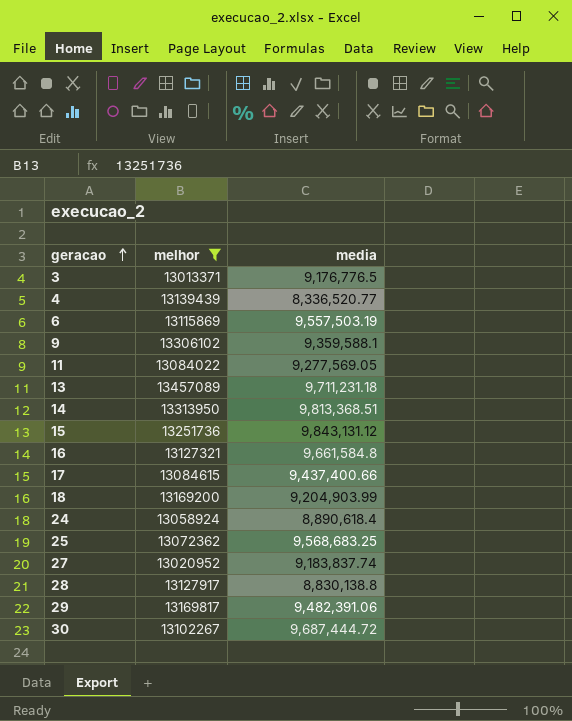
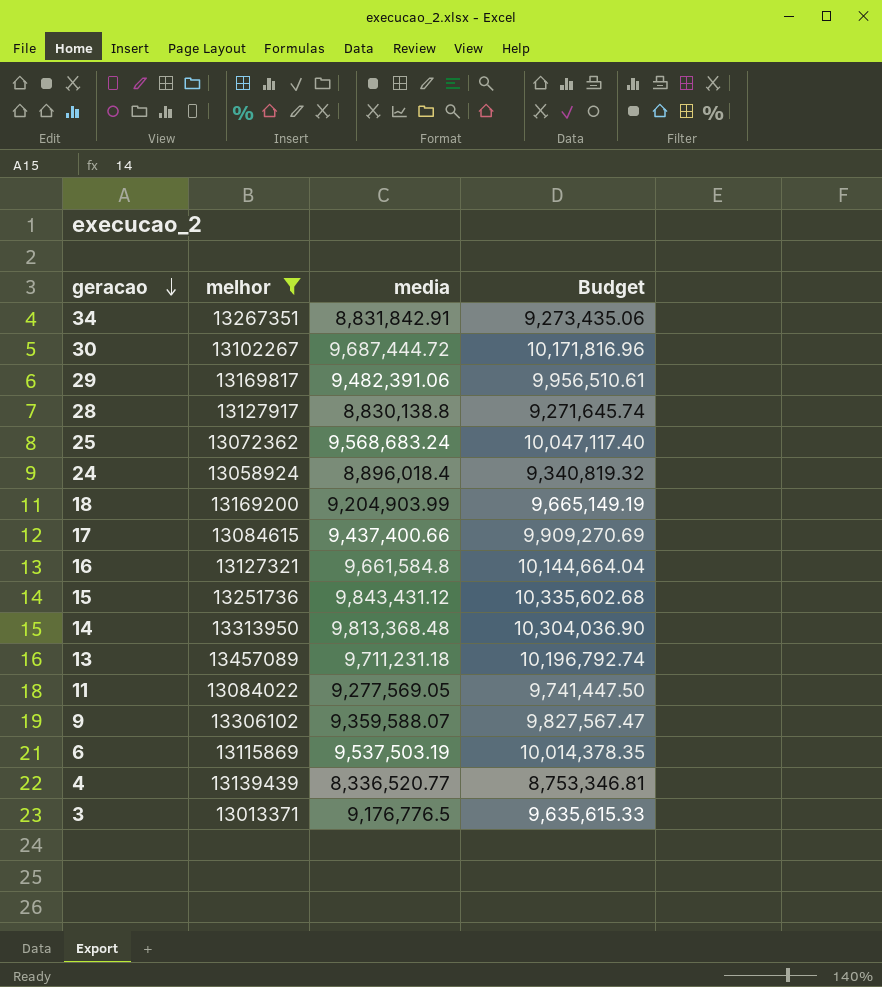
row order: geracao ascending -> geracao descending
column Budget | formula: none -> [media] * 1.05
row 27: 13020952 | 9,183,837.74 -> none
row 34: none -> 13267351 | 8,831,842.91 | 9,273,435.06
25 | media: 9,568,683.25 -> 9,568,683.24
24 | media: 8,890,618.4 -> 8,896,018.4
15 | media: 9,843,131.12 -> 9,843,431.12
14 | media: 9,813,368.51 -> 9,813,368.48
9 | media: 9,359,588.1 -> 9,359,588.07
6 | media: 9,557,503.19 -> 9,537,503.19

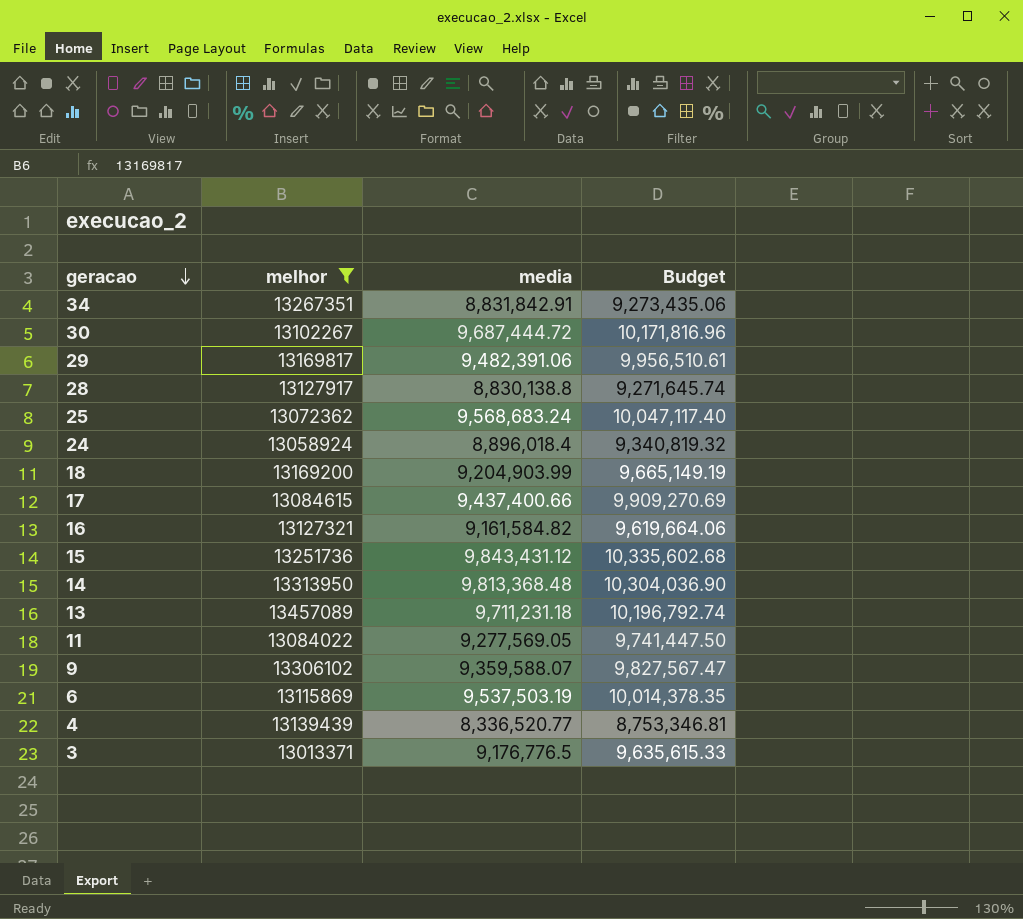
16 | media: 9,661,584.8 -> 9,161,584.82
16 | Budget: 10,144,664.04 -> 9,619,664.06

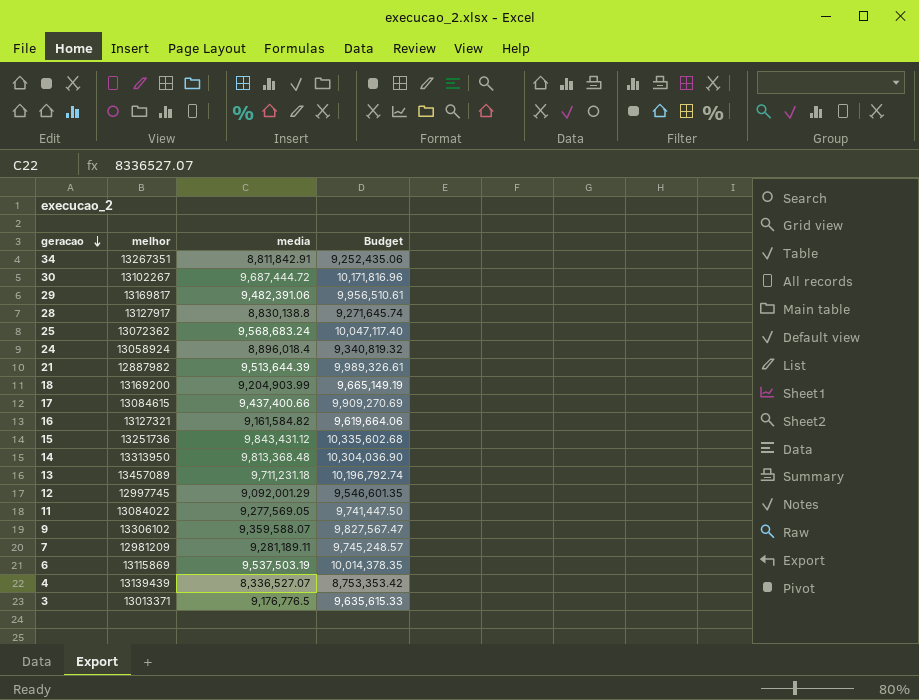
filter: melhor >= 13013371 -> none
34 | media: 8,831,842.91 -> 8,811,842.91
34 | Budget: 9,273,435.06 -> 9,252,435.06
4 | media: 8,336,520.77 -> 8,336,527.07
4 | Budget: 8,753,346.81 -> 8,753,353.42

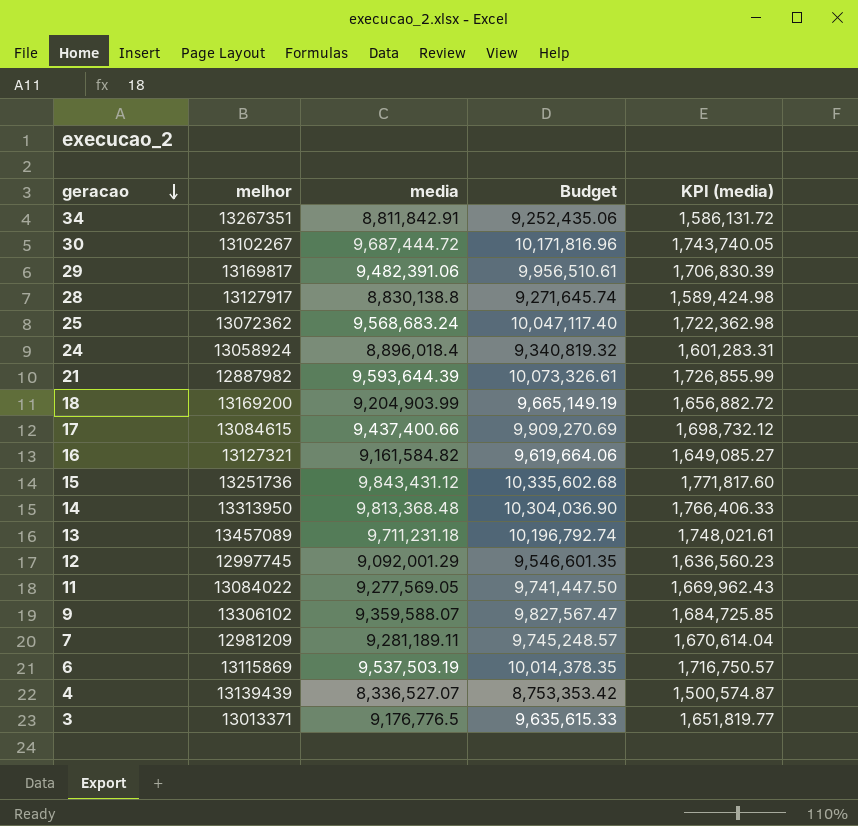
column KPI (media) | formula: none -> [media] * 0.18
21 | media: 9,513,644.39 -> 9,593,644.39
21 | Budget: 9,989,326.61 -> 10,073,326.61

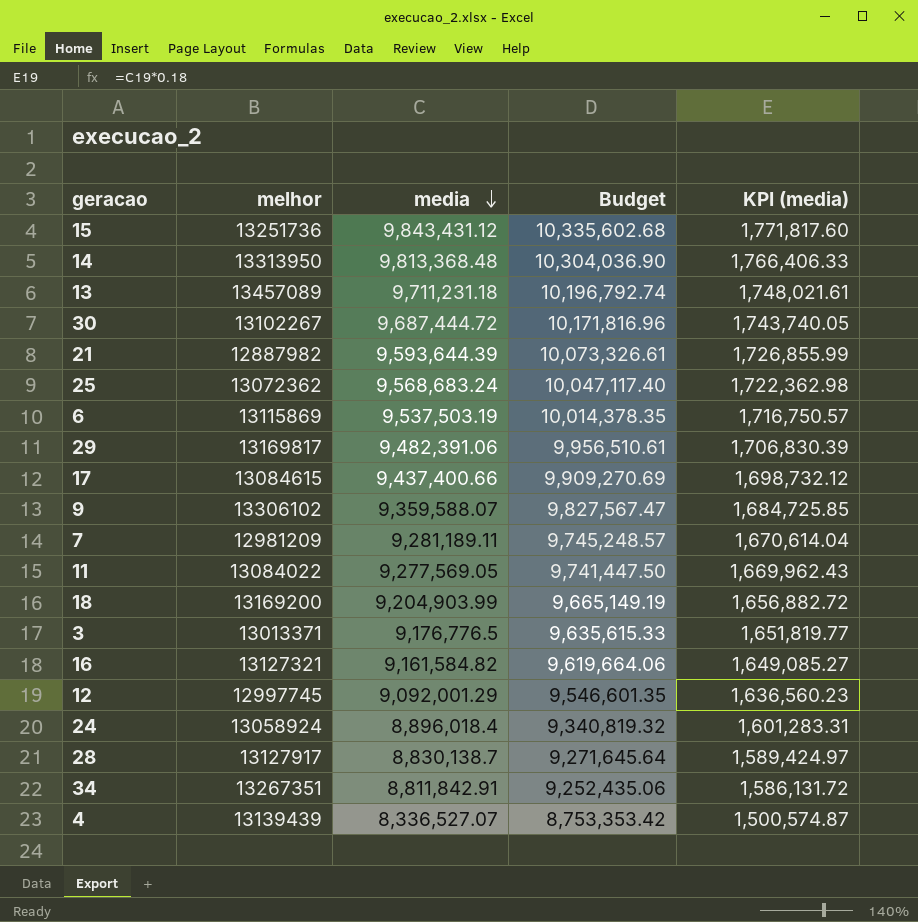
row order: geracao descending -> media descending
28 | media: 8,830,138.8 -> 8,830,138.7
28 | Budget: 9,271,645.74 -> 9,271,645.64
28 | KPI (media): 1,589,424.98 -> 1,589,424.97

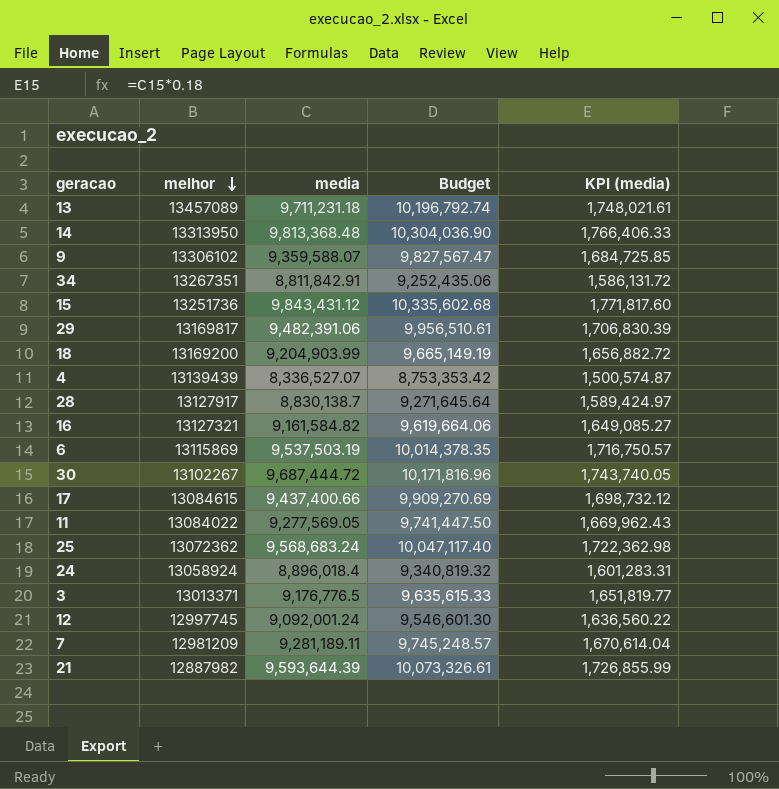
row order: media descending -> melhor descending
12 | media: 9,092,001.29 -> 9,092,001.24
12 | Budget: 9,546,601.35 -> 9,546,601.30
12 | KPI (media): 1,636,560.23 -> 1,636,560.22

